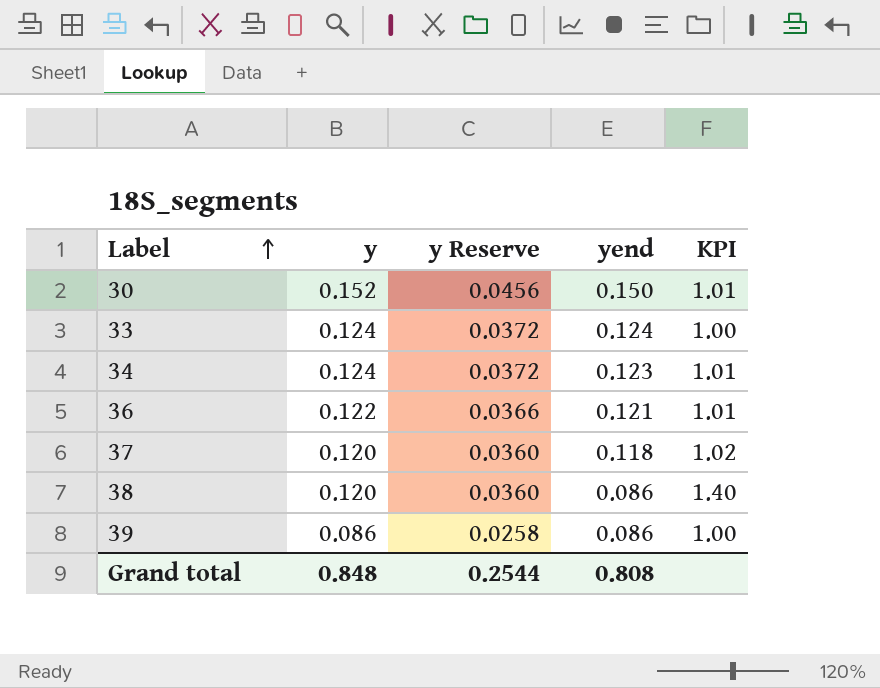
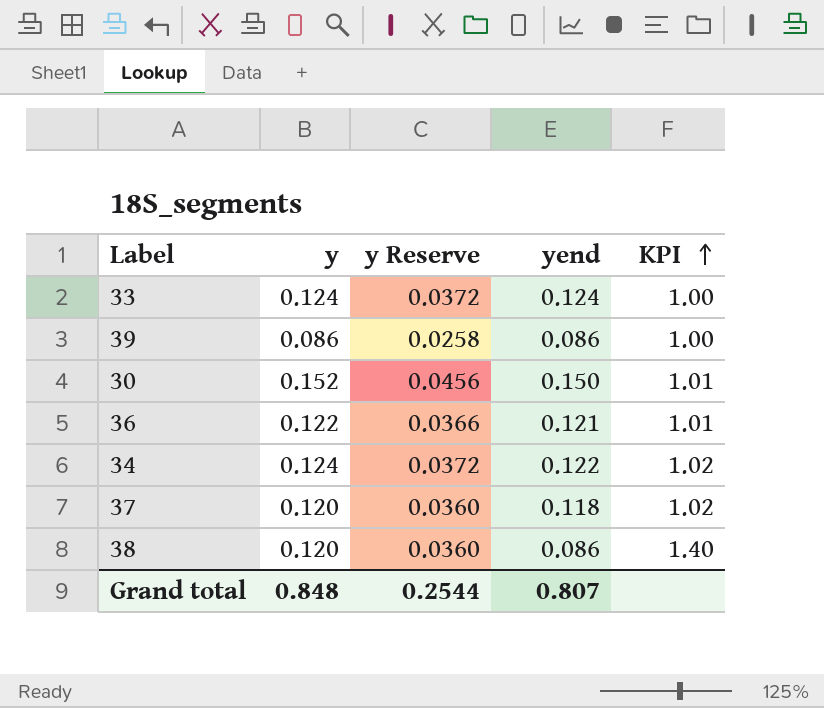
row order: Label ascending -> KPI ascending
34 | yend: 0.123 -> 0.122
34 | KPI: 1.01 -> 1.02
Grand total | yend: 0.808 -> 0.807

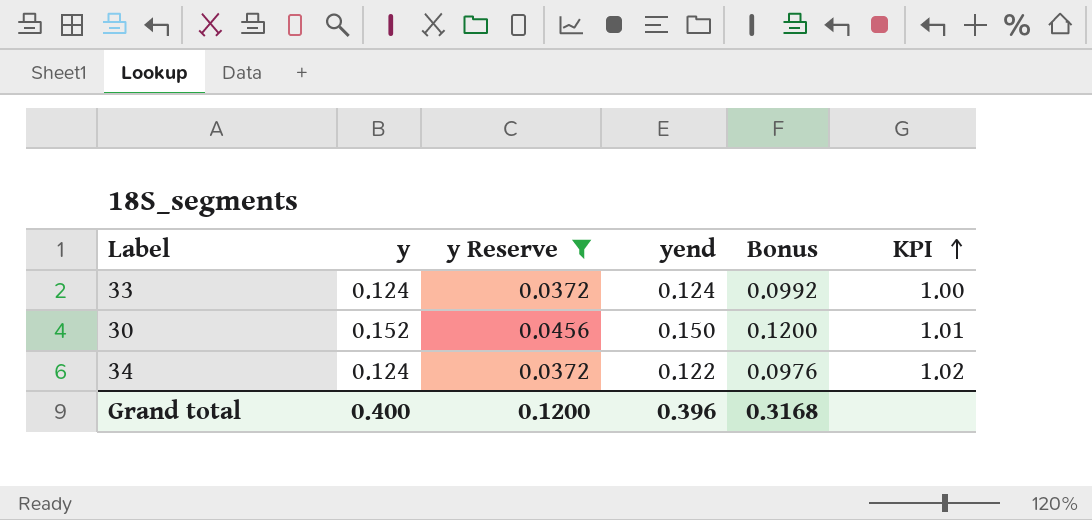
filter: none -> y Reserve >= 0.0372
column Bonus | formula: none -> [yend] * 0.8
Grand total | y: 0.848 -> 0.400
Grand total | y Reserve: 0.2544 -> 0.1200
Grand total | yend: 0.807 -> 0.396

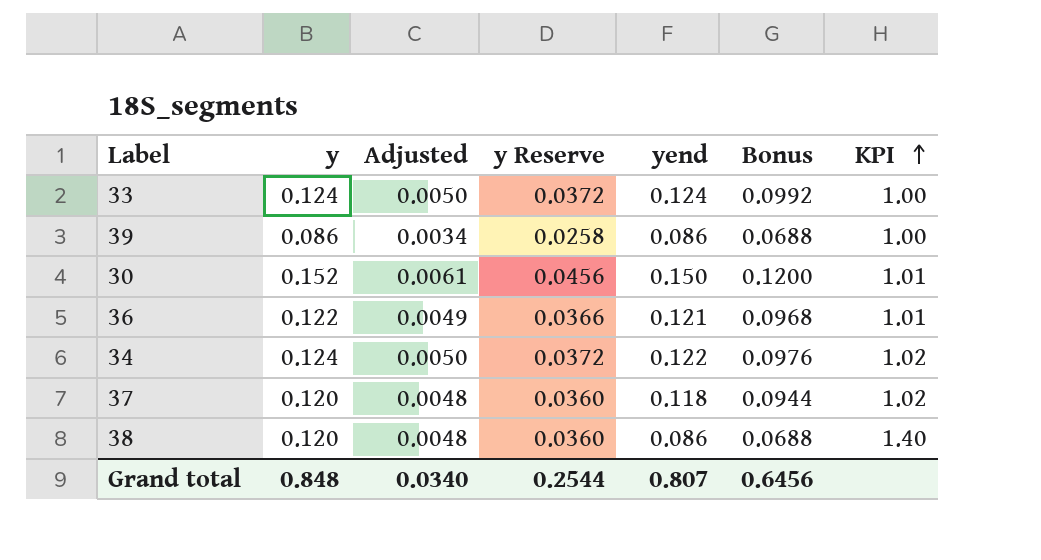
filter: y Reserve >= 0.0372 -> none
column Adjusted | formula: none -> [y] * 0.04
Grand total | y: 0.400 -> 0.848
Grand total | y Reserve: 0.1200 -> 0.2544
Grand total | yend: 0.396 -> 0.807
Grand total | Bonus: 0.3168 -> 0.6456

